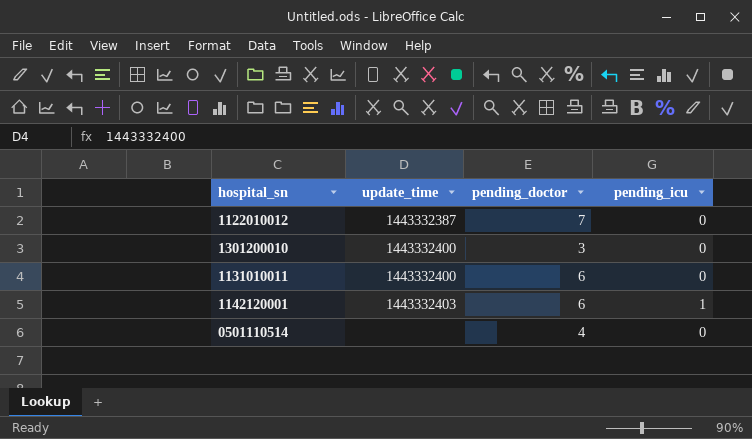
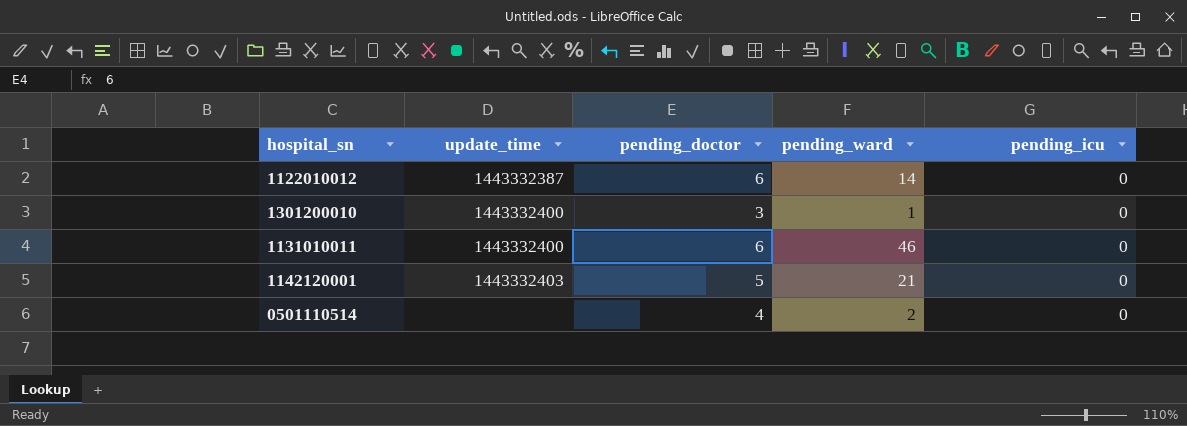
column pending_ward | position: none -> 4
1122010012 | pending_doctor: 7 -> 6
1142120001 | pending_doctor: 6 -> 5
1142120001 | pending_icu: 1 -> 0

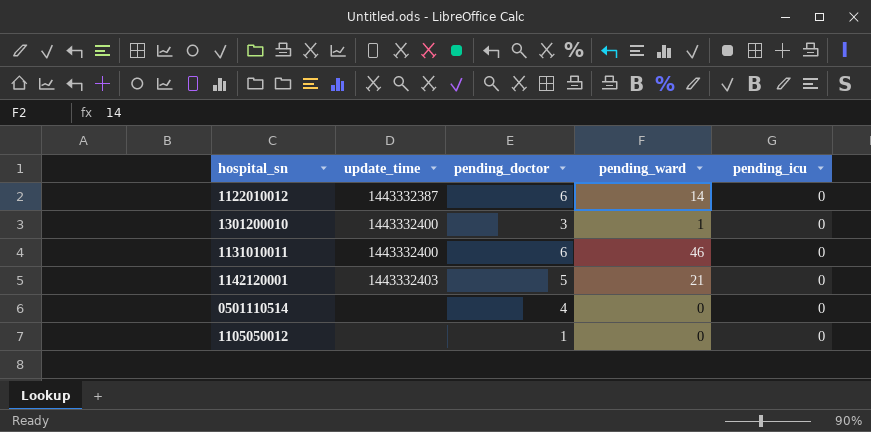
0501110514 | pending_ward: 2 -> 0
row 1105050012: none -> none | 1 | 0 | 0

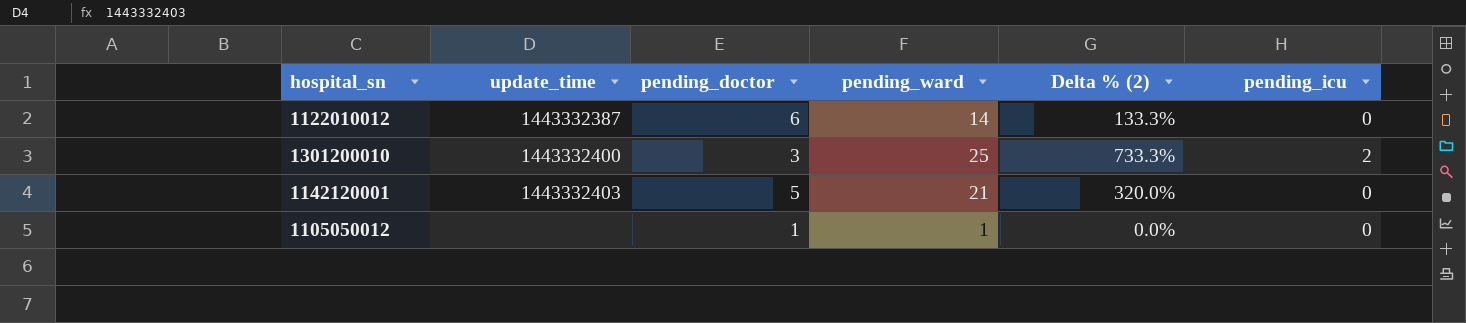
column Delta % (2) | formula: none -> ([pending_ward] - [pending_doctor]) / [pending_doctor]
row 1131010011: 1443332400 | 6 | 46 | 0 -> none
row 0501110514: none | 4 | 0 | 0 -> none
1301200010 | pending_ward: 1 -> 25
1301200010 | pending_icu: 0 -> 2
1105050012 | pending_ward: 0 -> 1

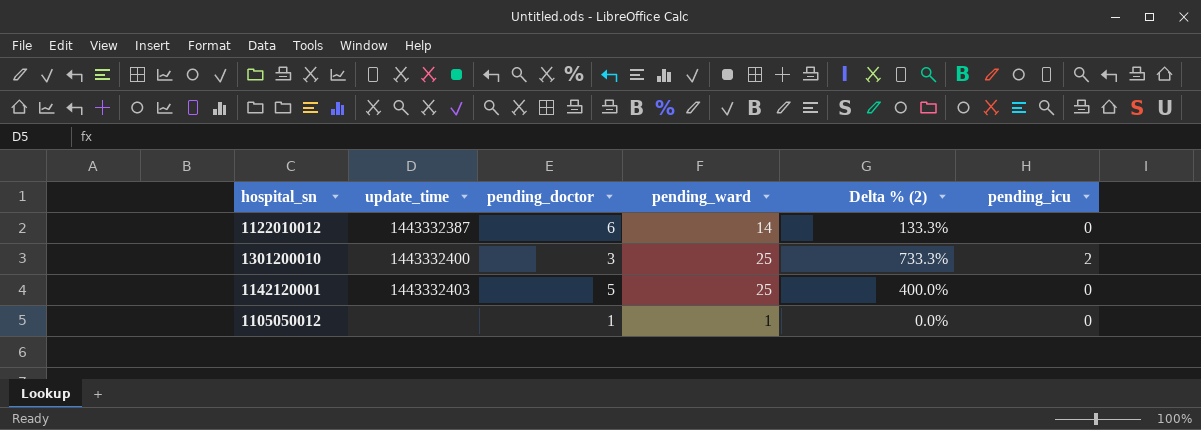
1142120001 | pending_ward: 21 -> 25
1142120001 | Delta % (2): 320.0% -> 400.0%

